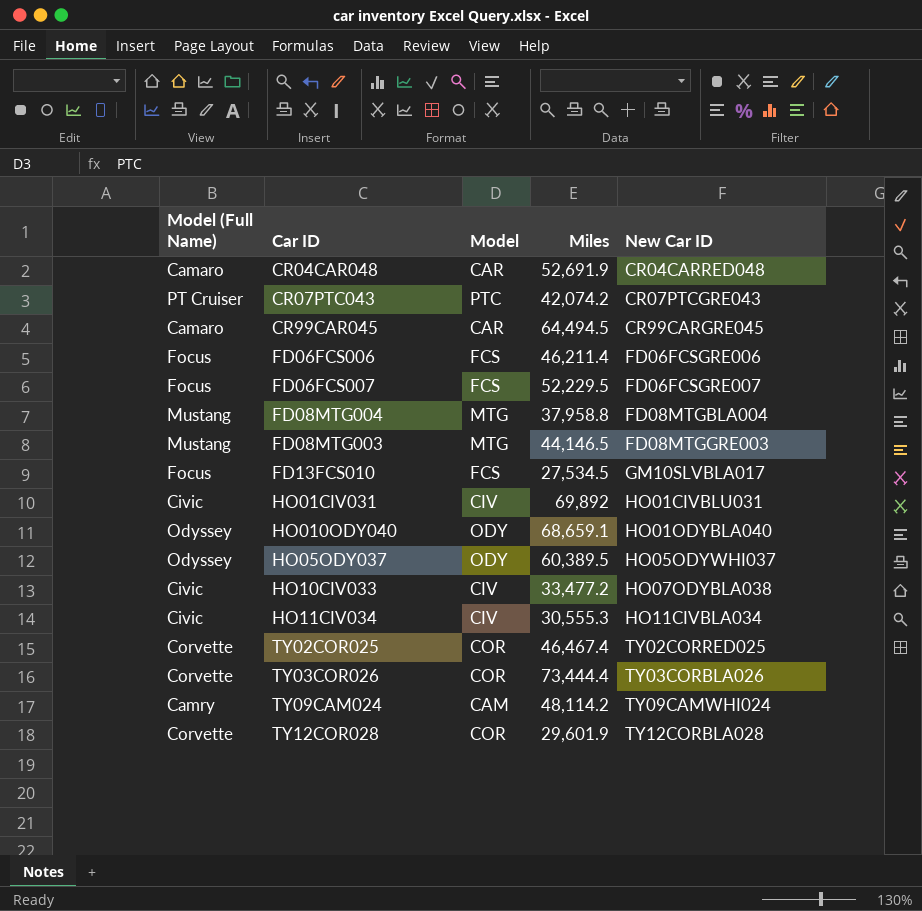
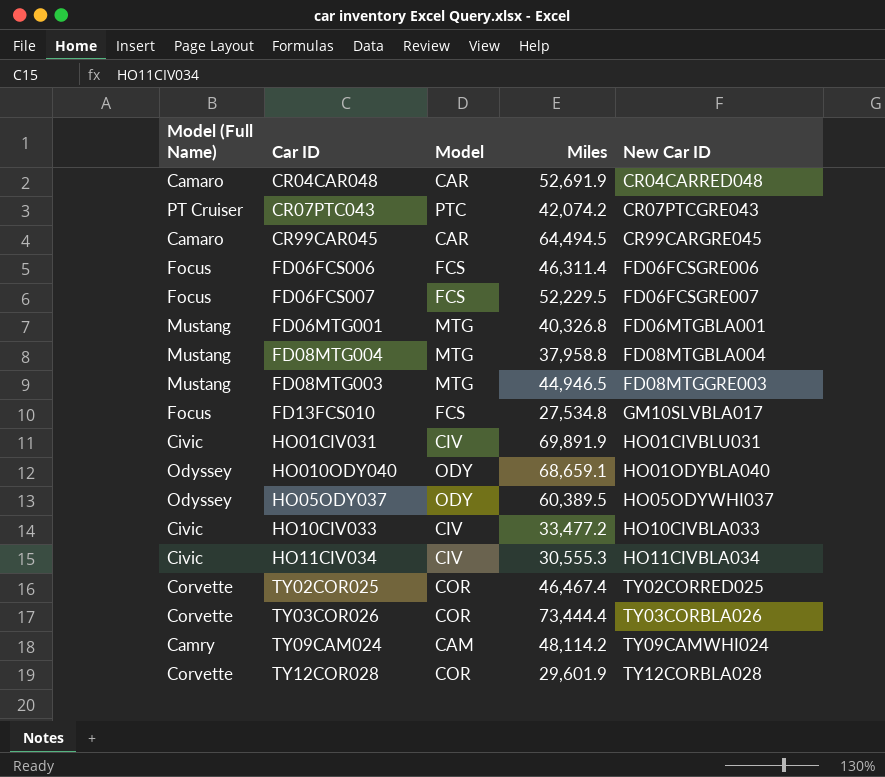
FD06FCS006 | Miles: 46,211.4 -> 46,311.4
row FD06MTG001: none -> Mustang | MTG | 40,326.8 | FD06MTGBLA001
FD08MTG003 | Miles: 44,146.5 -> 44,946.5
FD13FCS010 | Miles: 27,534.5 -> 27,534.8
HO01CIV031 | Miles: 69,892 -> 69,891.9
HO10CIV033 | New Car ID: HO07ODYBLA038 -> HO10CIVBLA033

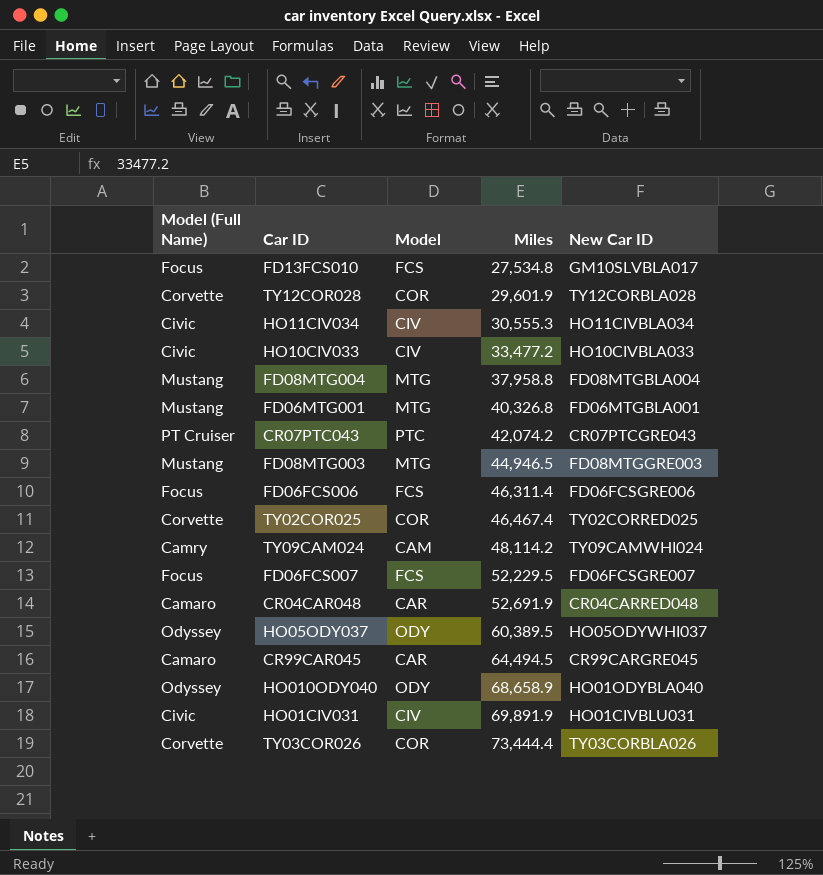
row order: New Car ID ascending -> Miles ascending
HO010ODY040 | Miles: 68,659.1 -> 68,658.9

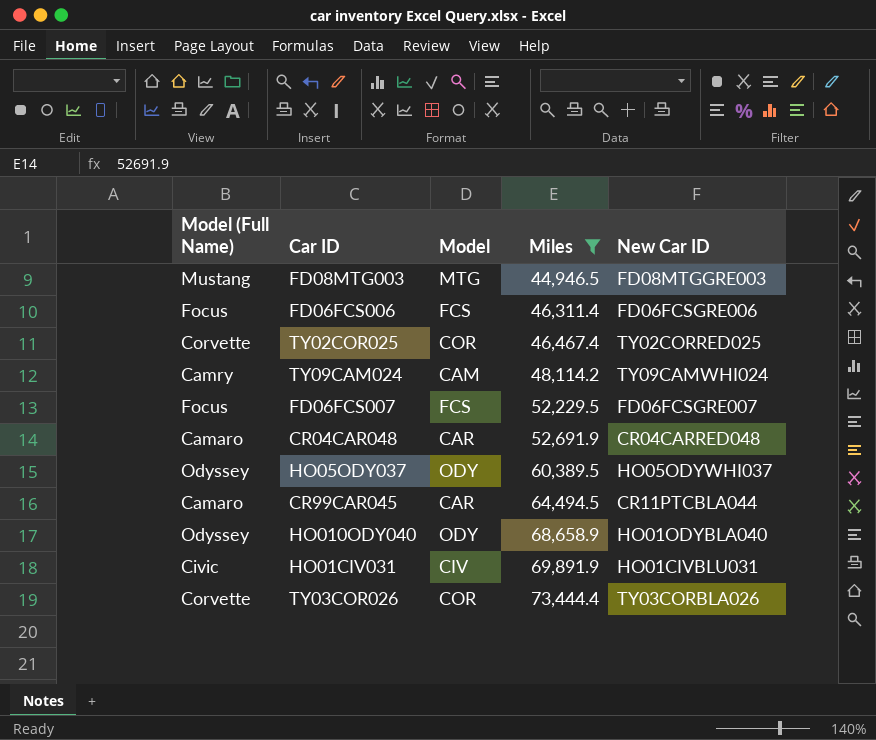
filter: none -> Miles >= 44,946.5
CR99CAR045 | New Car ID: CR99CARGRE045 -> CR11PTCBLA044

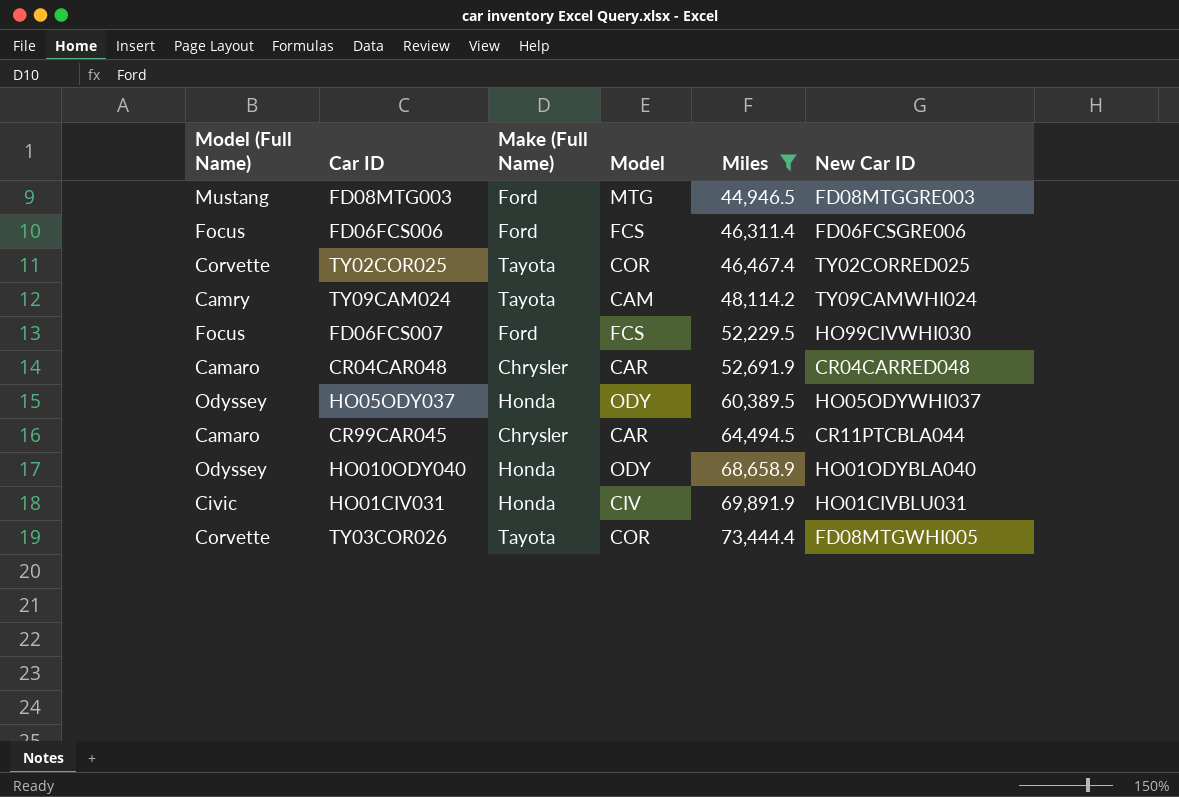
column Make (Full Name) | position: none -> 3
FD06FCS007 | New Car ID: FD06FCSGRE007 -> HO99CIVWHI030
TY03COR026 | New Car ID: TY03CORBLA026 -> FD08MTGWHI005

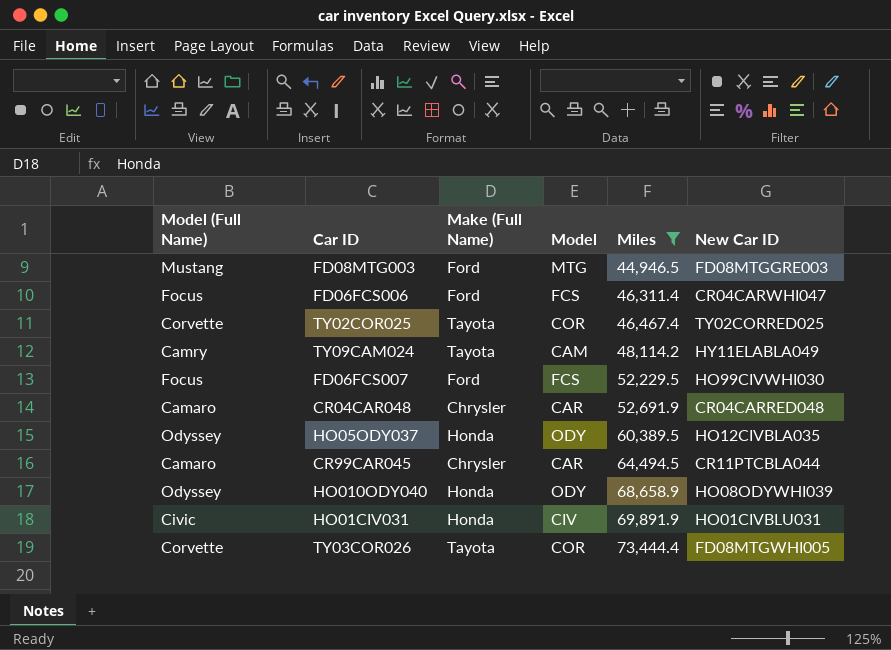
FD06FCS006 | New Car ID: FD06FCSGRE006 -> CR04CARWHI047
TY09CAM024 | New Car ID: TY09CAMWHI024 -> HY11ELABLA049
HO05ODY037 | New Car ID: HO05ODYWHI037 -> HO12CIVBLA035
HO010ODY040 | New Car ID: HO01ODYBLA040 -> HO08ODYWHI039

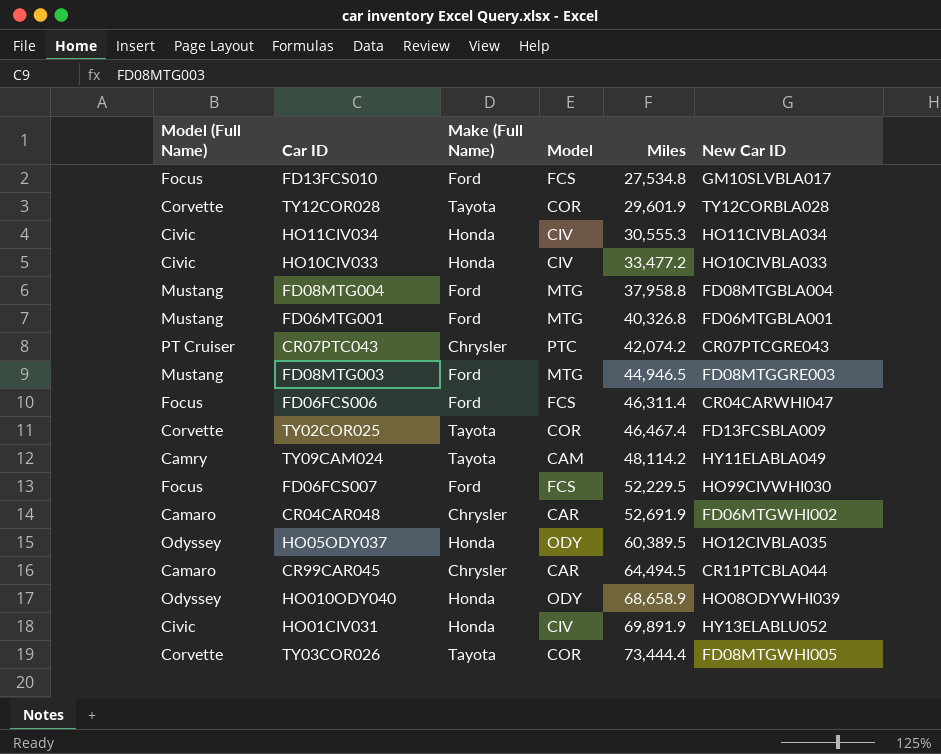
filter: Miles >= 44,946.5 -> none
TY02COR025 | New Car ID: TY02CORRED025 -> FD13FCSBLA009
CR04CAR048 | New Car ID: CR04CARRED048 -> FD06MTGWHI002
HO01CIV031 | New Car ID: HO01CIVBLU031 -> HY13ELABLU052

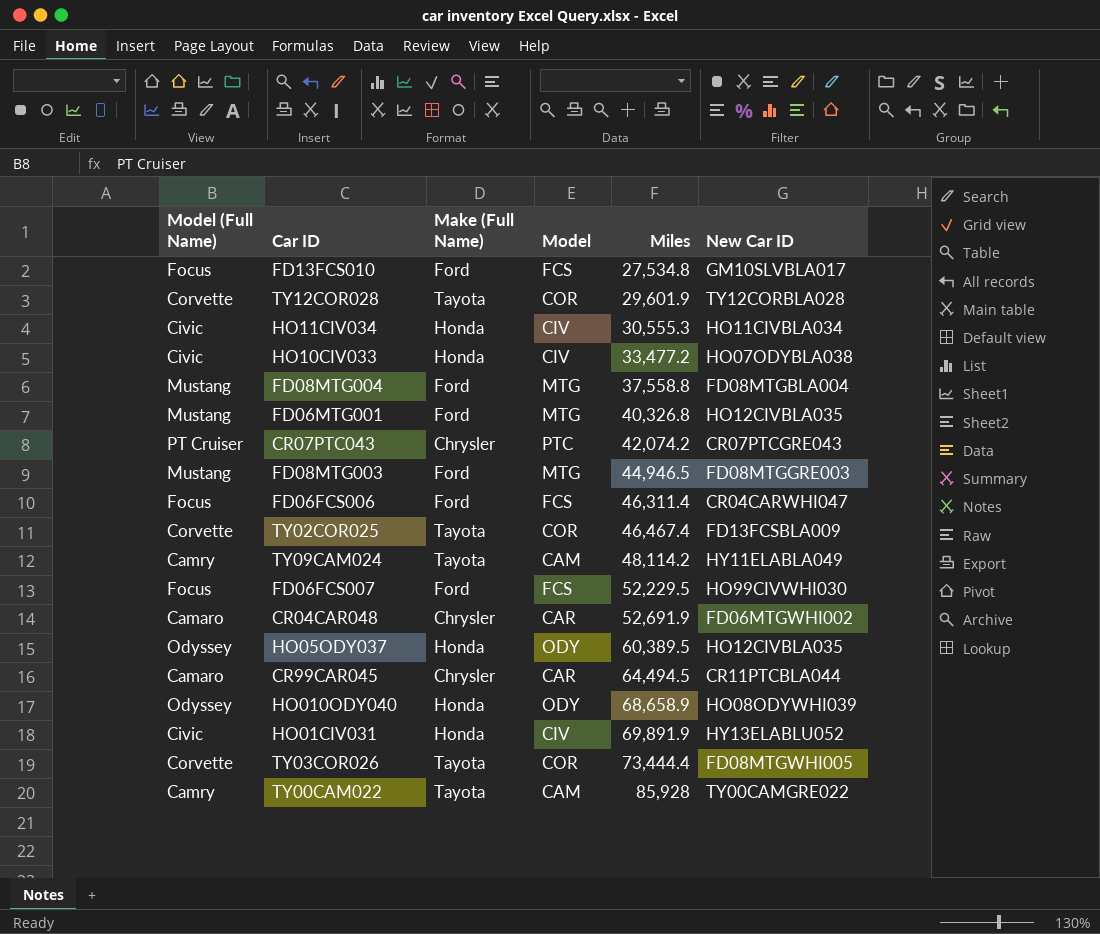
HO10CIV033 | New Car ID: HO10CIVBLA033 -> HO07ODYBLA038
FD08MTG004 | Miles: 37,958.8 -> 37,558.8
FD06MTG001 | New Car ID: FD06MTGBLA001 -> HO12CIVBLA035
row TY00CAM022: none -> Camry | Tayota | CAM | 85,928 | TY00CAMGRE022

